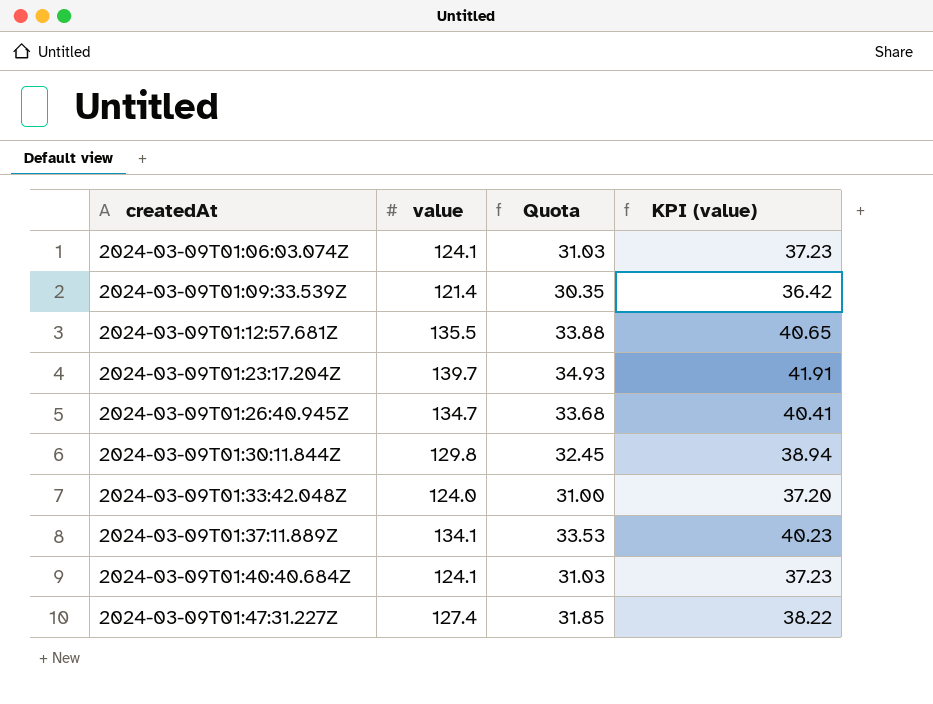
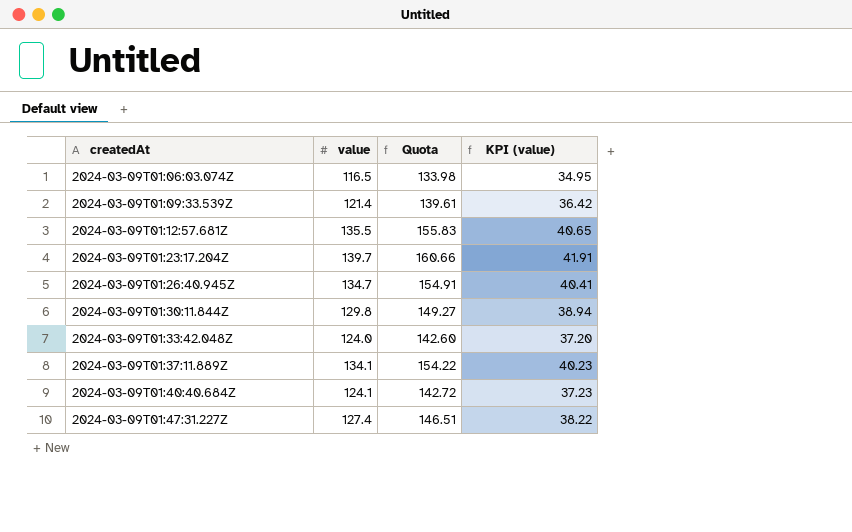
column Quota | formula: [value] * 0.25 -> [value] * 1.15
2024-03-09T01:06:03.074Z | value: 124.1 -> 116.5
2024-03-09T01:06:03.074Z | KPI (value): 37.23 -> 34.95

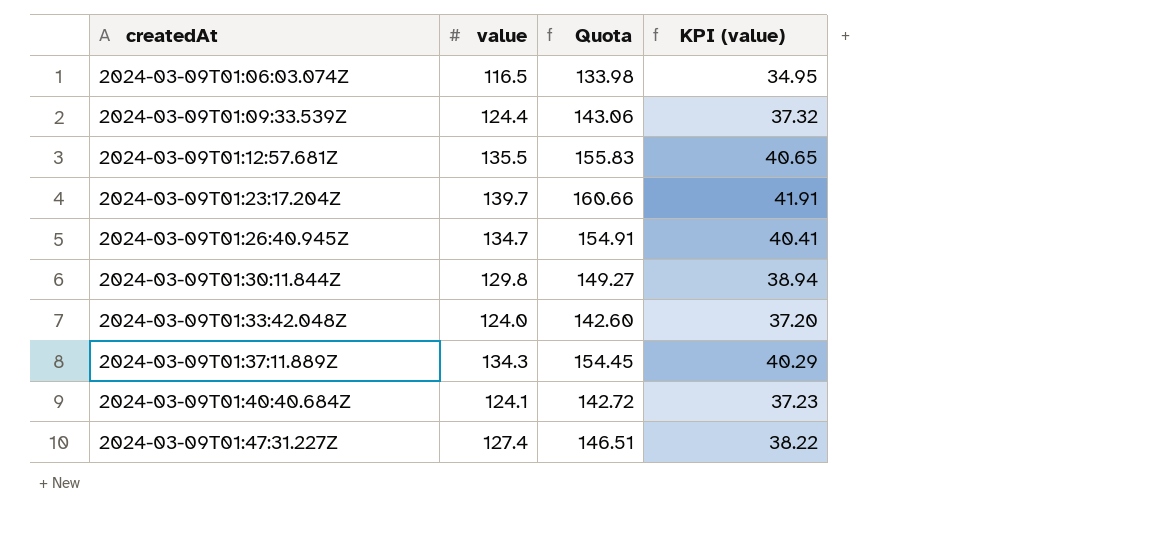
2024-03-09T01:09:33.539Z | value: 121.4 -> 124.4
2024-03-09T01:09:33.539Z | Quota: 139.61 -> 143.06
2024-03-09T01:09:33.539Z | KPI (value): 36.42 -> 37.32
2024-03-09T01:37:11.889Z | value: 134.1 -> 134.3
2024-03-09T01:37:11.889Z | Quota: 154.22 -> 154.45
2024-03-09T01:37:11.889Z | KPI (value): 40.23 -> 40.29

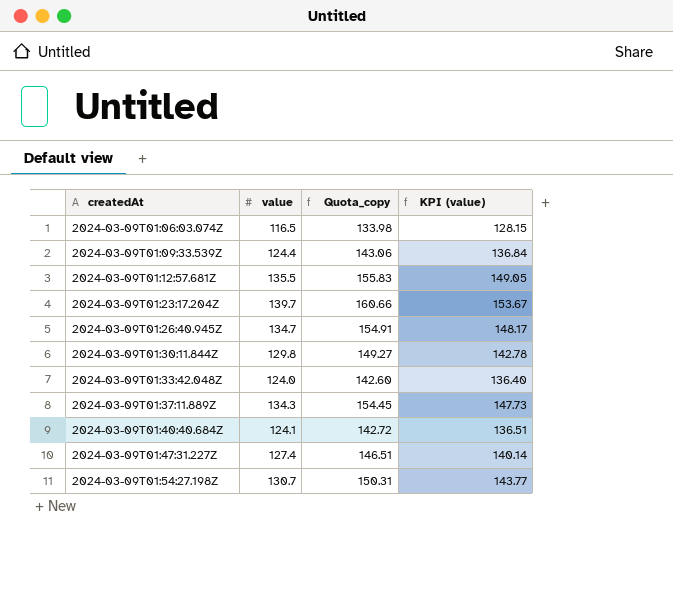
column name: Quota -> Quota_copy
column KPI (value) | formula: [value] * 0.3 -> [value] * 1.1
row 2024-03-09T01:54:27.198Z: none -> 130.7 | 150.31 | 143.77

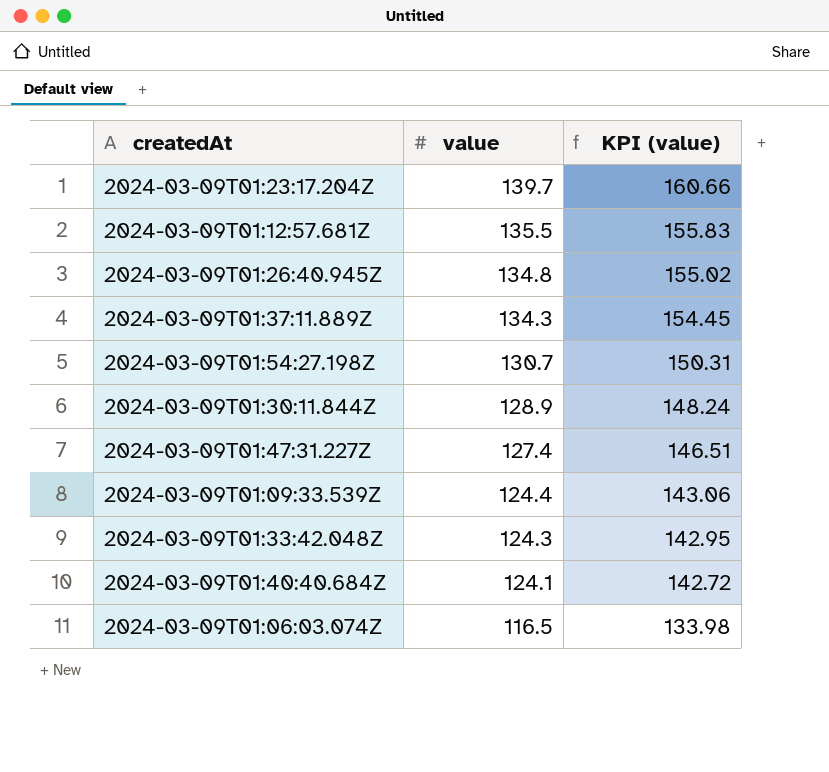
row order: createdAt ascending -> value descending
column Quota_copy | formula: [value] * 1.15 -> none
column KPI (value) | formula: [value] * 1.1 -> [value] * 1.15
2024-03-09T01:26:40.945Z | value: 134.7 -> 134.8
2024-03-09T01:30:11.844Z | value: 129.8 -> 128.9
2024-03-09T01:33:42.048Z | value: 124.0 -> 124.3

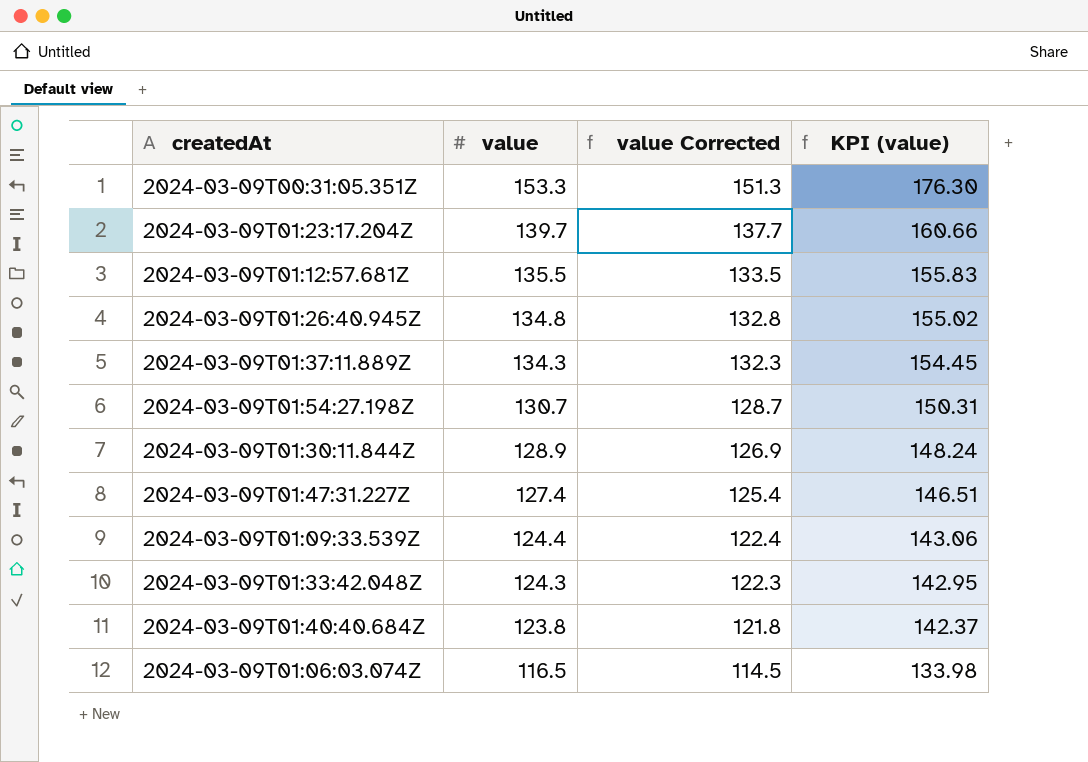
column value Corrected | formula: none -> [value] - 2
row 2024-03-09T00:31:05.351Z: none -> 153.3 | 151.3 | 176.30
2024-03-09T01:40:40.684Z | value: 124.1 -> 123.8
2024-03-09T01:40:40.684Z | KPI (value): 142.72 -> 142.37

